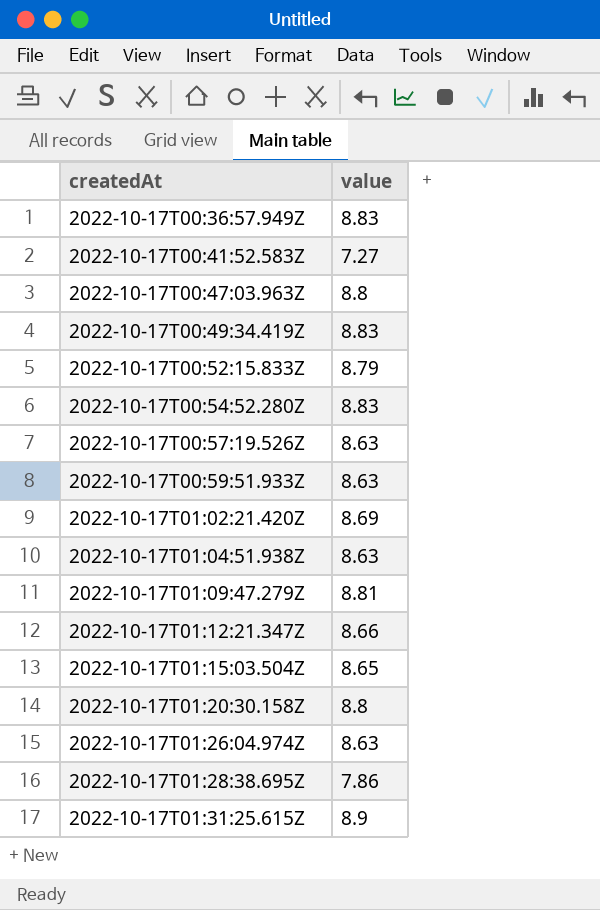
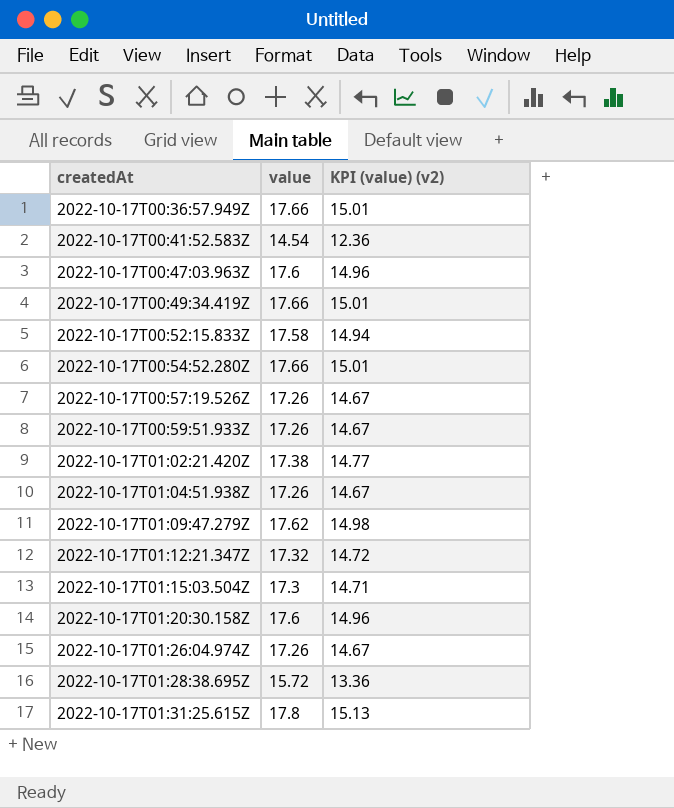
column KPI (value) (v2) | formula: none -> [value] * 0.85
2022-10-17T00:36:57.949Z | value: 8.83 -> 17.66
2022-10-17T00:41:52.583Z | value: 7.27 -> 14.54
2022-10-17T00:47:03.963Z | value: 8.8 -> 17.6
2022-10-17T00:49:34.419Z | value: 8.83 -> 17.66
2022-10-17T00:52:15.833Z | value: 8.79 -> 17.58
2022-10-17T00:54:52.280Z | value: 8.83 -> 17.66
2022-10-17T00:57:19.526Z | value: 8.63 -> 17.26
2022-10-17T00:59:51.933Z | value: 8.63 -> 17.26
2022-10-17T01:02:21.420Z | value: 8.69 -> 17.38
2022-10-17T01:04:51.938Z | value: 8.63 -> 17.26
2022-10-17T01:09:47.279Z | value: 8.81 -> 17.62
2022-10-17T01:12:21.347Z | value: 8.66 -> 17.32
2022-10-17T01:15:03.504Z | value: 8.65 -> 17.3
2022-10-17T01:20:30.158Z | value: 8.8 -> 17.6
2022-10-17T01:26:04.974Z | value: 8.63 -> 17.26
2022-10-17T01:28:38.695Z | value: 7.86 -> 15.72
2022-10-17T01:31:25.615Z | value: 8.9 -> 17.8

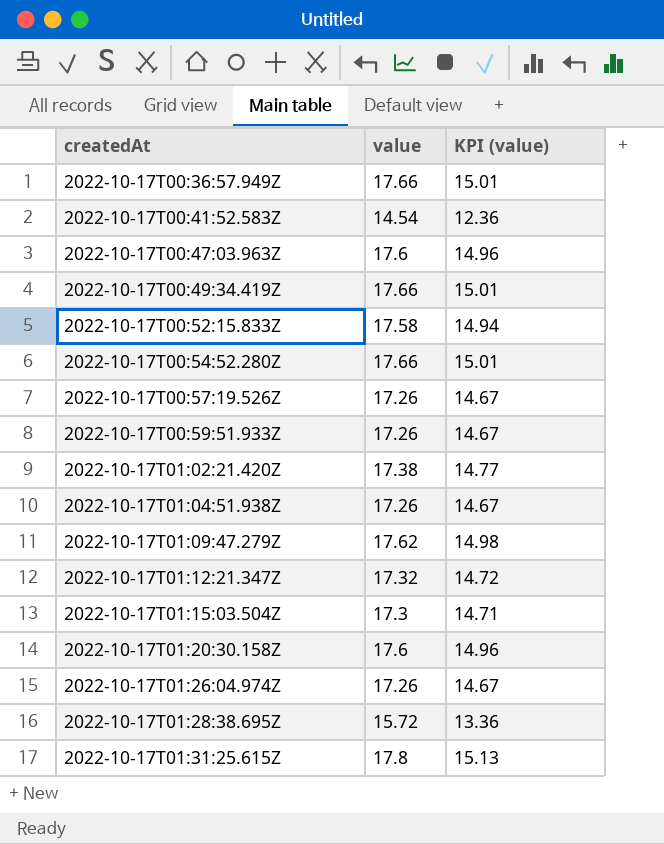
column name: KPI (value) (v2) -> KPI (value)

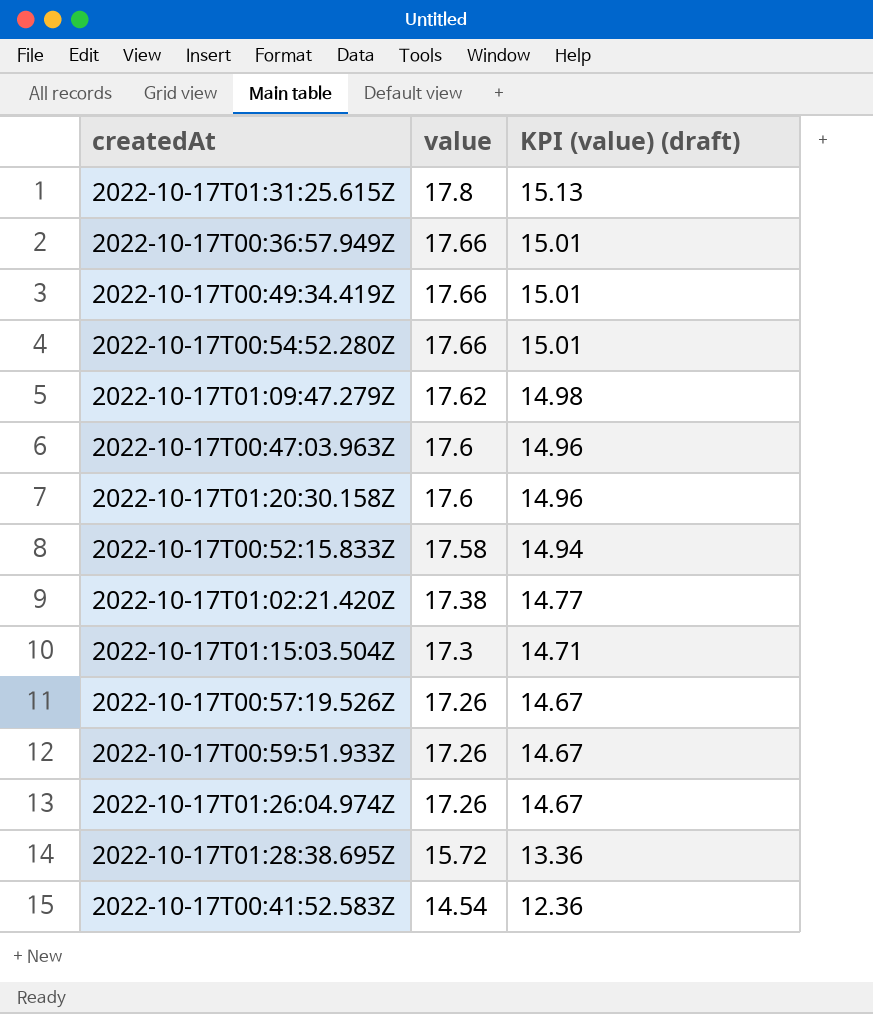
row order: createdAt ascending -> value descending
column name: KPI (value) -> KPI (value) (draft)
row 2022-10-17T01:04:51.938Z: 17.26 | 14.67 -> none
row 2022-10-17T01:12:21.347Z: 17.32 | 14.72 -> none

